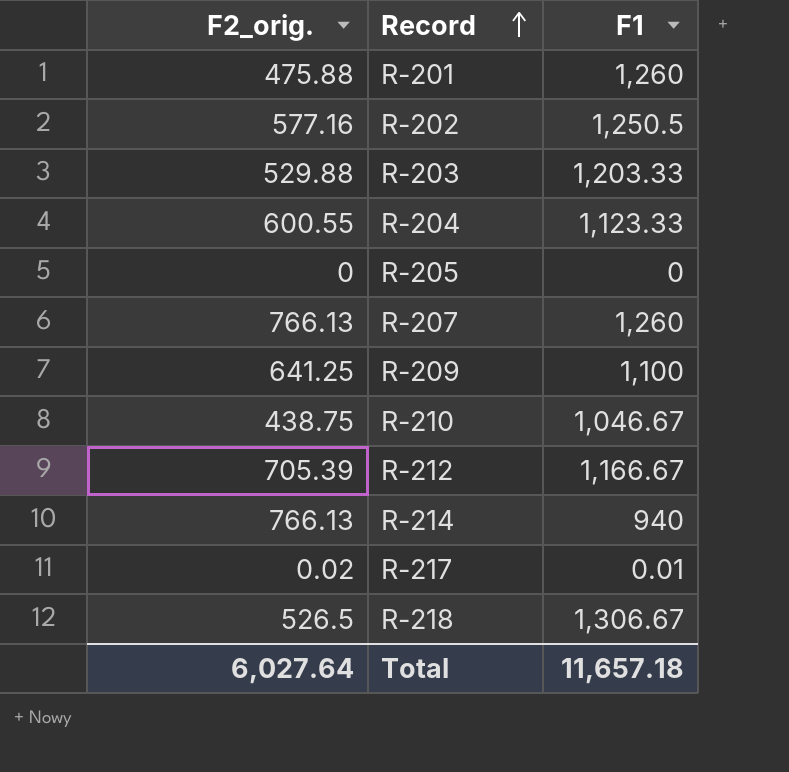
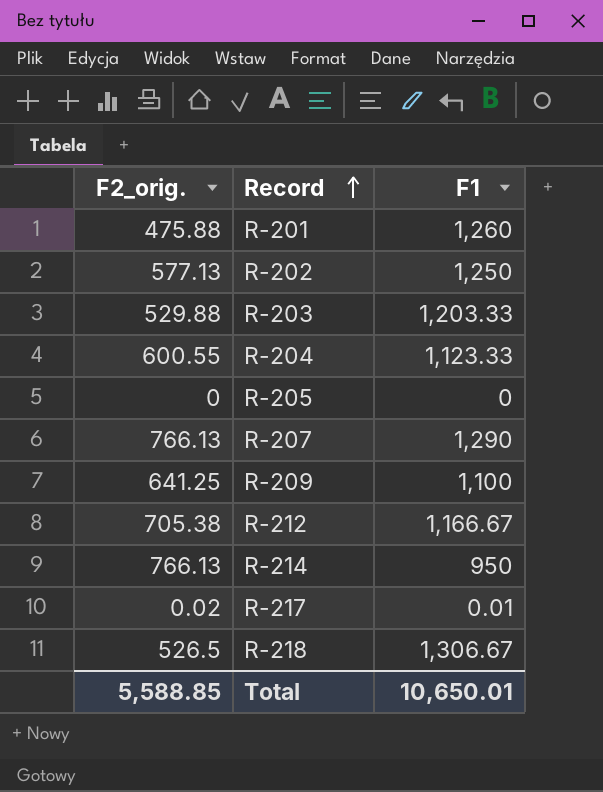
row R-210: 438.75 | 1,046.67 -> none
R-202 | F2_orig.: 577.16 -> 577.13
R-202 | F1: 1,250.5 -> 1,250
R-207 | F1: 1,260 -> 1,290
R-212 | F2_orig.: 705.39 -> 705.38
R-214 | F1: 940 -> 950
Total | F2_orig.: 6,027.64 -> 5,588.85
Total | F1: 11,657.18 -> 10,650.01

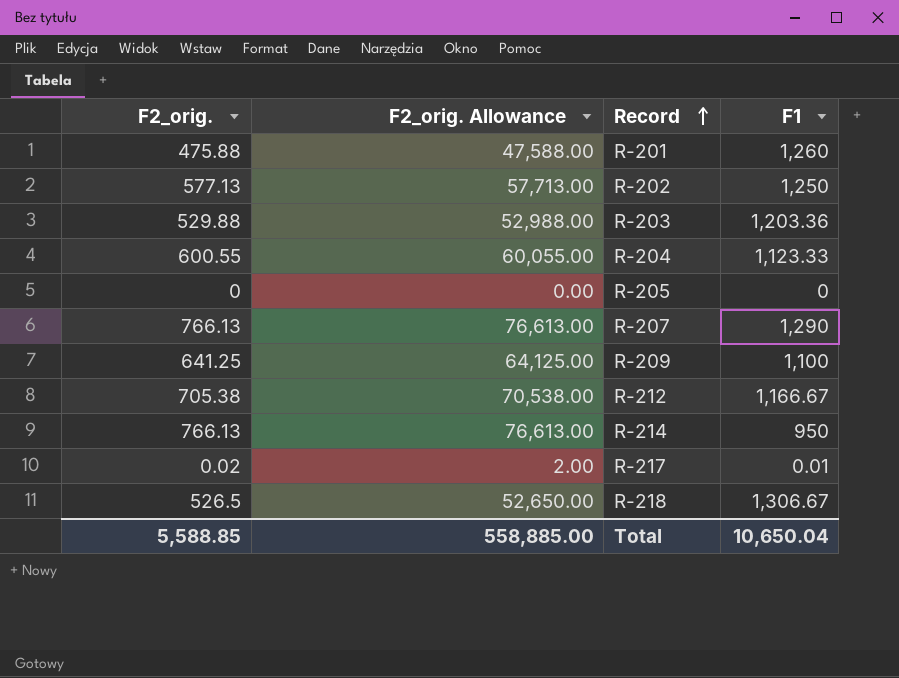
column F2_orig. Allowance | formula: none -> [F2_orig.] * 100
R-203 | F1: 1,203.33 -> 1,203.36
Total | F1: 10,650.01 -> 10,650.04

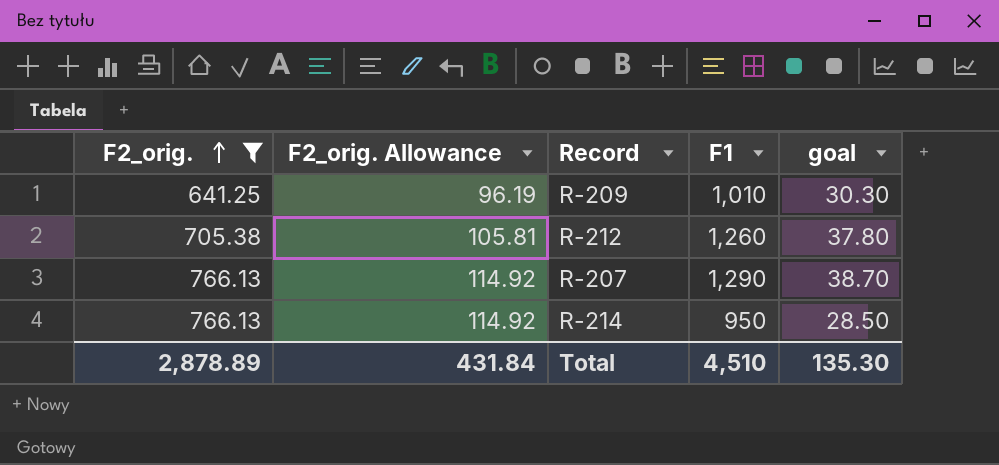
filter: none -> F2_orig. >= 641.25
row order: Record ascending -> F2_orig. ascending
column F2_orig. Allowance | formula: [F2_orig.] * 100 -> [F2_orig.] * 0.15
column goal | formula: none -> [F1] * 0.03
R-209 | F1: 1,100 -> 1,010
R-212 | F1: 1,166.67 -> 1,260
Total | F2_orig.: 5,588.85 -> 2,878.89
Total | F2_orig. Allowance: 558,885.00 -> 431.84
Total | F1: 10,650.04 -> 4,510

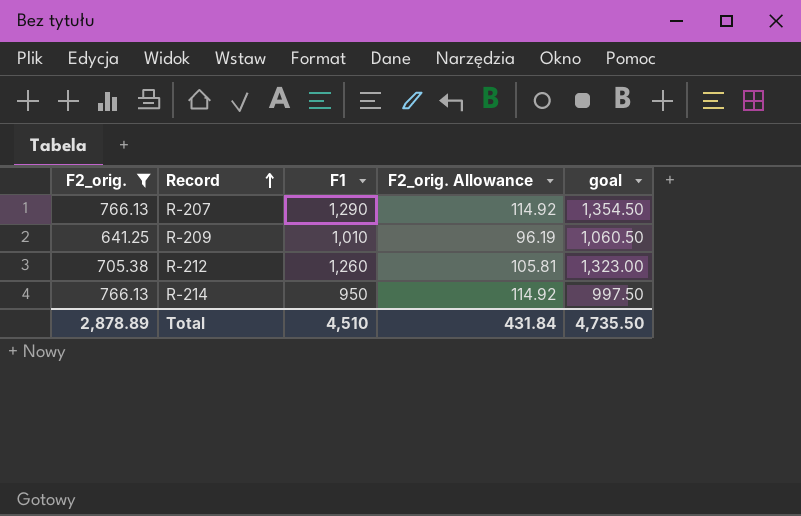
row order: F2_orig. ascending -> Record ascending
column F2_orig. Allowance | position: 2 -> 4
column goal | formula: [F1] * 0.03 -> [F1] * 1.05
Total | goal: 135.30 -> 4,735.50

